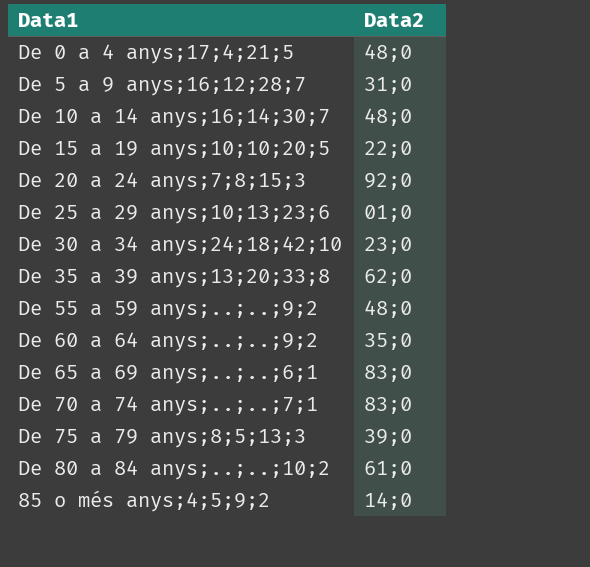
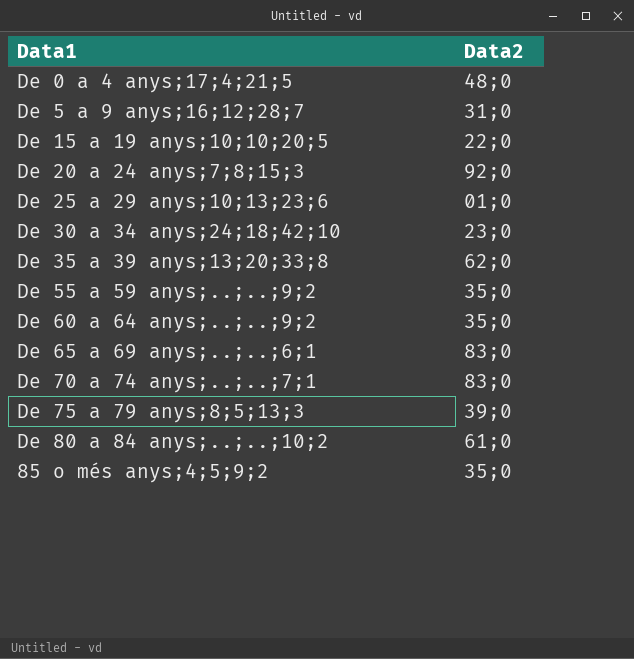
row De 10 a 14 anys;16;14;30;7: 48;0 -> none
De 55 a 59 anys;..;..;9;2 | Data2: 48;0 -> 35;0
85 o més anys;4;5;9;2 | Data2: 14;0 -> 35;0

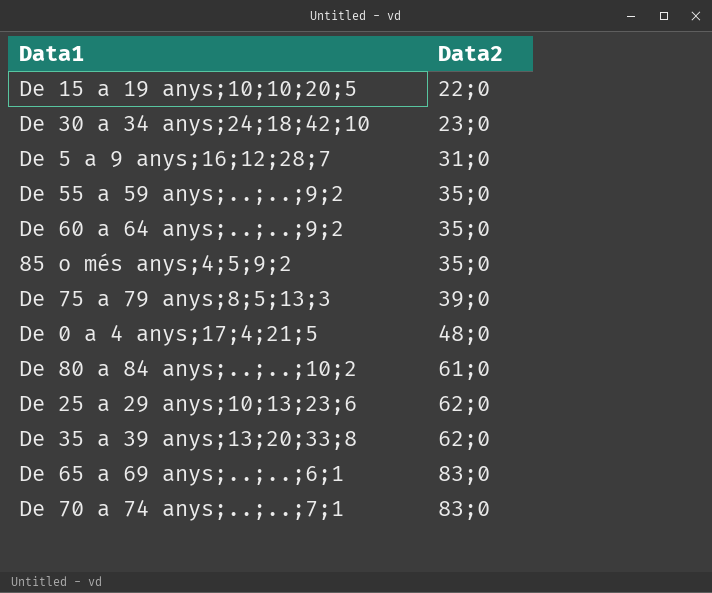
row order: none -> Data2 ascending
row De 20 a 24 anys;7;8;15;3: 92;0 -> none
De 25 a 29 anys;10;13;23;6 | Data2: 01;0 -> 62;0

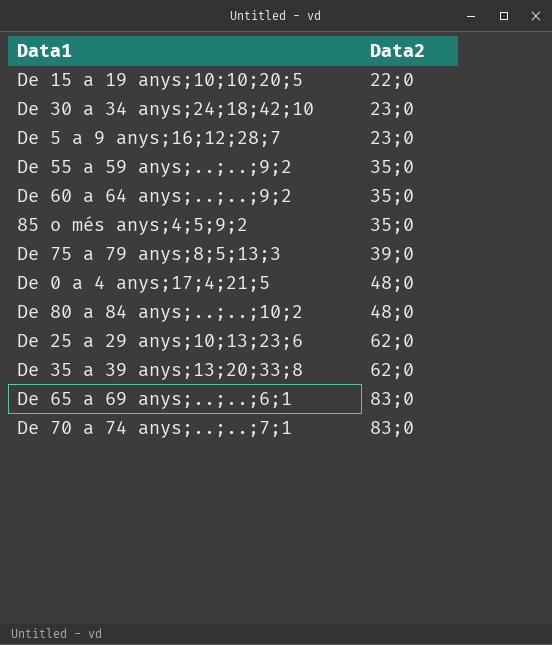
De 5 a 9 anys;16;12;28;7 | Data2: 31;0 -> 23;0
De 80 a 84 anys;..;..;10;2 | Data2: 61;0 -> 48;0

